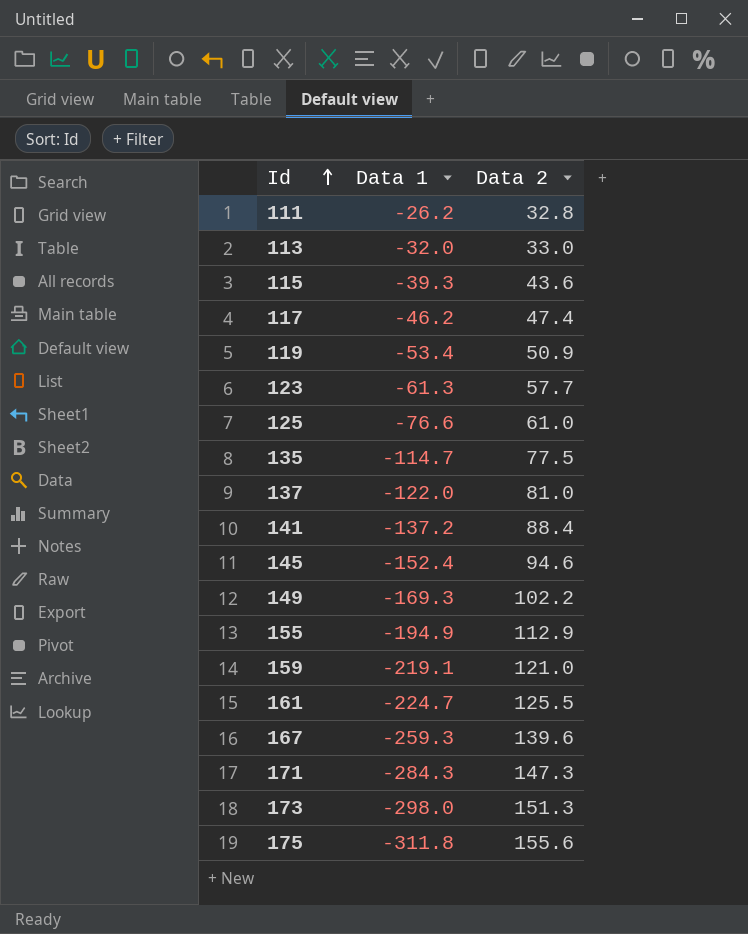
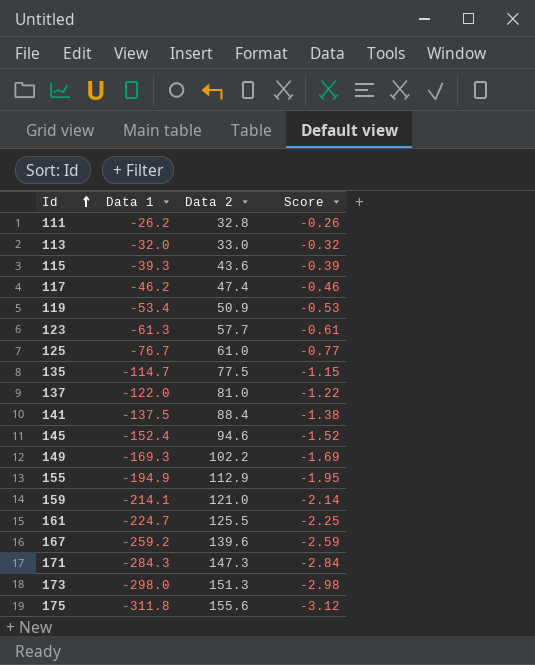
column Score | formula: none -> [Data 1] * 0.01
125 | Data 1: -76.6 -> -76.7
141 | Data 1: -137.2 -> -137.5
159 | Data 1: -219.1 -> -214.1
167 | Data 1: -259.3 -> -259.2

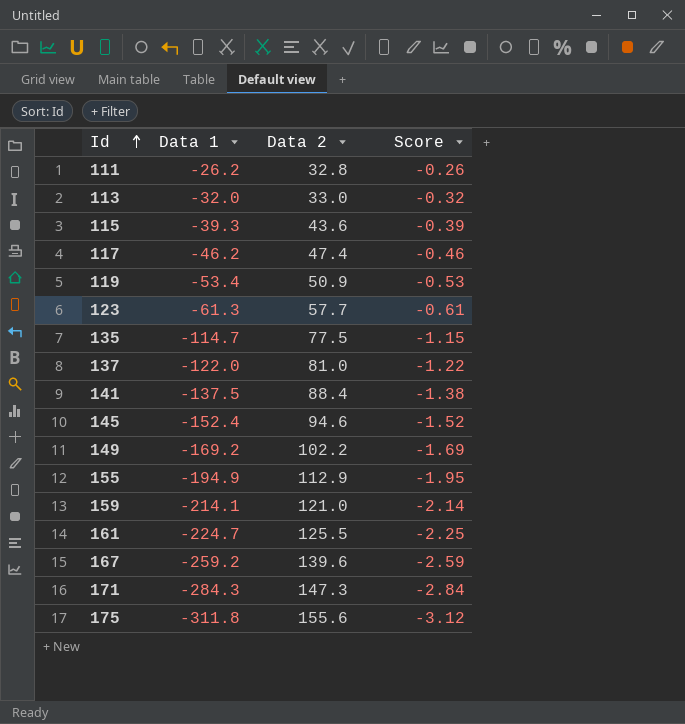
row 125: -76.7 | 61.0 | -0.77 -> none
row 173: -298.0 | 151.3 | -2.98 -> none
149 | Data 1: -169.3 -> -169.2

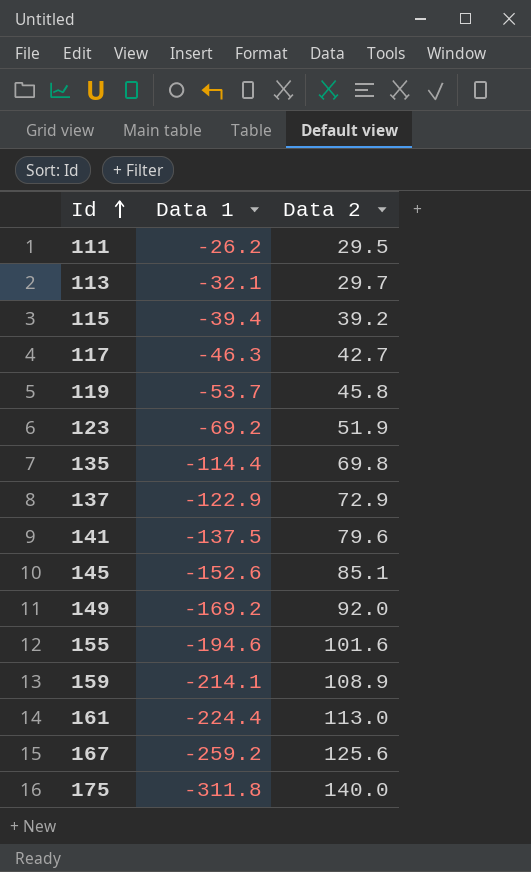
column Score | formula: [Data 1] * 0.01 -> none
row 171: -284.3 | 147.3 | -2.84 -> none
111 | Data 2: 32.8 -> 29.5
113 | Data 1: -32.0 -> -32.1
113 | Data 2: 33.0 -> 29.7
115 | Data 1: -39.3 -> -39.4
115 | Data 2: 43.6 -> 39.2
117 | Data 1: -46.2 -> -46.3
117 | Data 2: 47.4 -> 42.7
119 | Data 1: -53.4 -> -53.7
119 | Data 2: 50.9 -> 45.8
123 | Data 1: -61.3 -> -69.2
123 | Data 2: 57.7 -> 51.9
135 | Data 1: -114.7 -> -114.4
135 | Data 2: 77.5 -> 69.8
137 | Data 1: -122.0 -> -122.9
137 | Data 2: 81.0 -> 72.9
141 | Data 2: 88.4 -> 79.6
145 | Data 1: -152.4 -> -152.6
145 | Data 2: 94.6 -> 85.1
149 | Data 2: 102.2 -> 92.0
155 | Data 1: -194.9 -> -194.6
155 | Data 2: 112.9 -> 101.6
159 | Data 2: 121.0 -> 108.9
161 | Data 1: -224.7 -> -224.4
161 | Data 2: 125.5 -> 113.0
167 | Data 2: 139.6 -> 125.6
175 | Data 2: 155.6 -> 140.0

